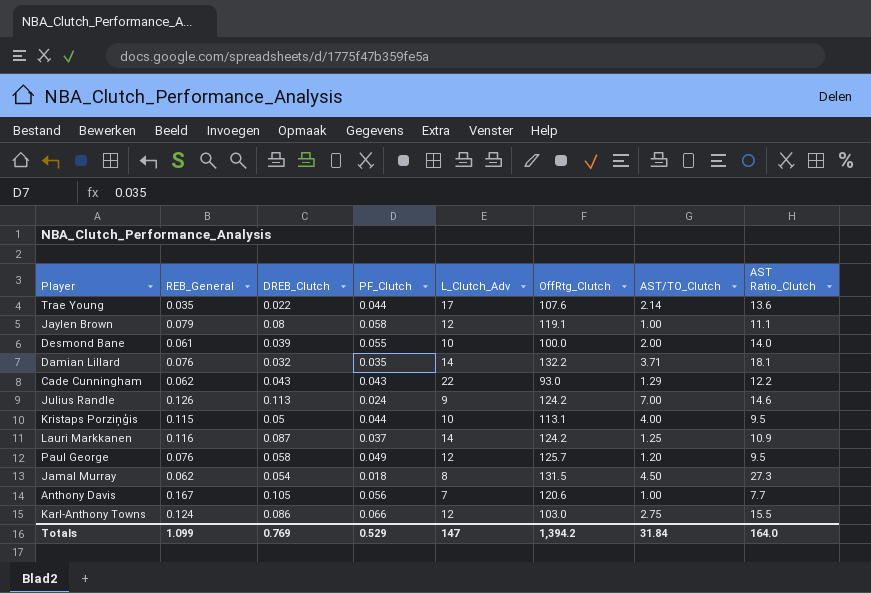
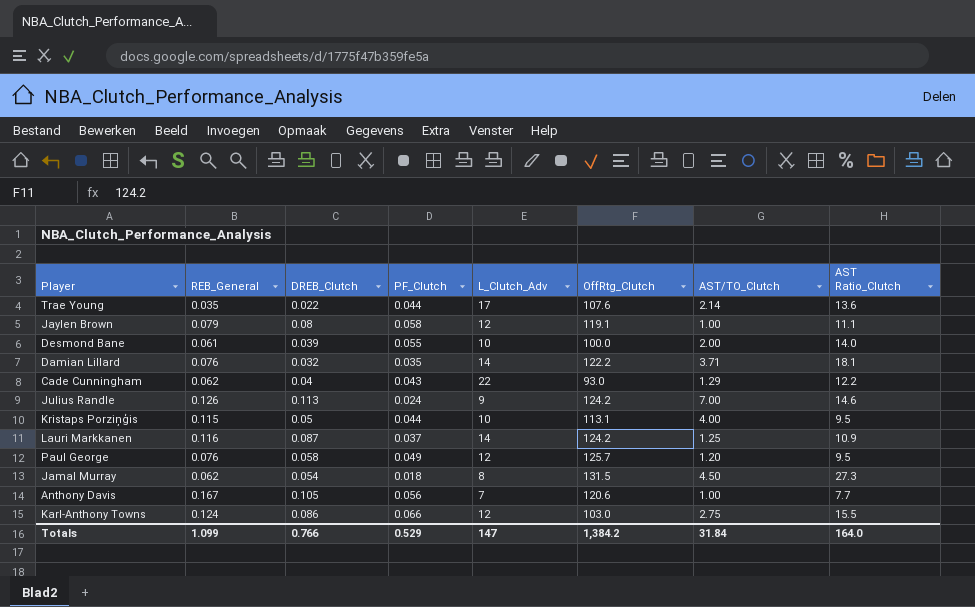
Damian Lillard | OffRtg_Clutch: 132.2 -> 122.2
Cade Cunningham | DREB_Clutch: 0.043 -> 0.04
Totals | DREB_Clutch: 0.769 -> 0.766
Totals | OffRtg_Clutch: 1,394.2 -> 1,384.2

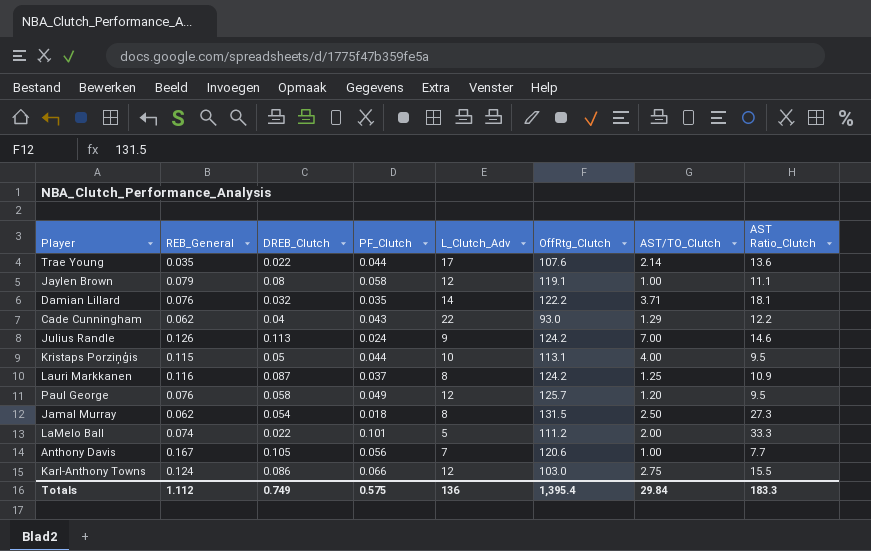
row Desmond Bane: 0.061 | 0.039 | 0.055 | 10 | 100.0 | 2.00 | 14.0 -> none
Lauri Markkanen | L_Clutch_Adv: 14 -> 8
Jamal Murray | AST/TO_Clutch: 4.50 -> 2.50
row LaMelo Ball: none -> 0.074 | 0.022 | 0.101 | 5 | 111.2 | 2.00 | 33.3
Totals | REB_General: 1.099 -> 1.112
Totals | DREB_Clutch: 0.766 -> 0.749
Totals | PF_Clutch: 0.529 -> 0.575
Totals | L_Clutch_Adv: 147 -> 136
Totals | OffRtg_Clutch: 1,384.2 -> 1,395.4
Totals | AST/TO_Clutch: 31.84 -> 29.84
Totals | AST Ratio_Clutch: 164.0 -> 183.3

